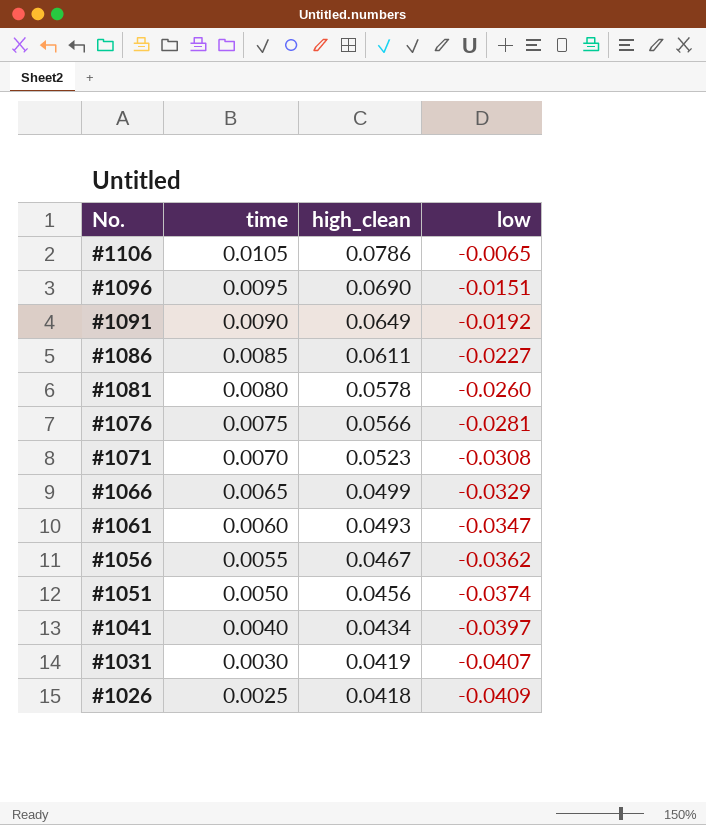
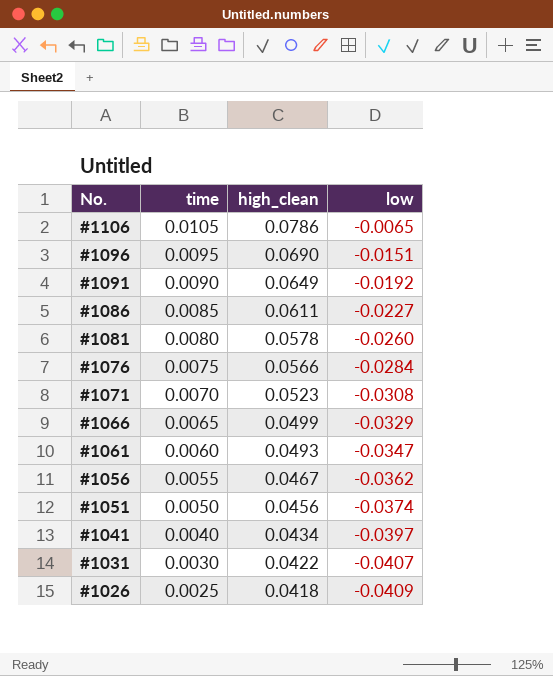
#1076 | low: -0.0281 -> -0.0284
#1031 | high_clean: 0.0419 -> 0.0422

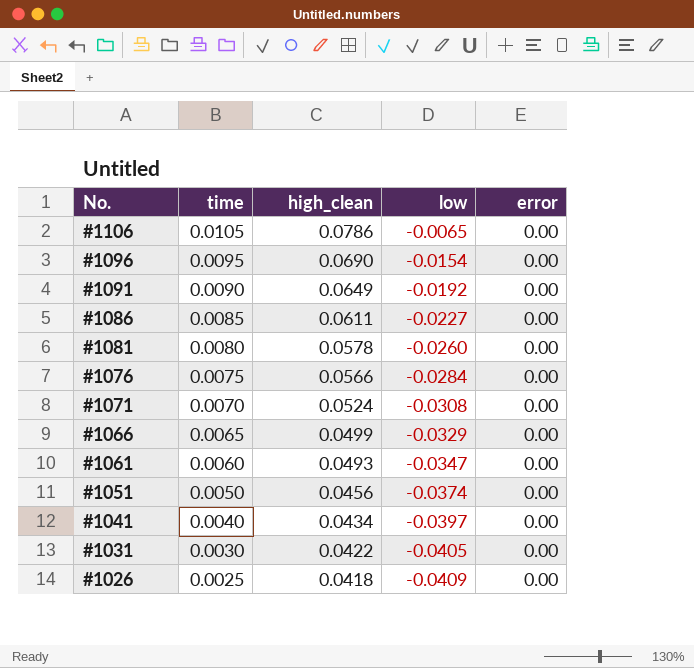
column error | position: none -> 5
row #1056: 0.0055 | 0.0467 | -0.0362 -> none
#1096 | low: -0.0151 -> -0.0154
#1071 | high_clean: 0.0523 -> 0.0524
#1031 | low: -0.0407 -> -0.0405

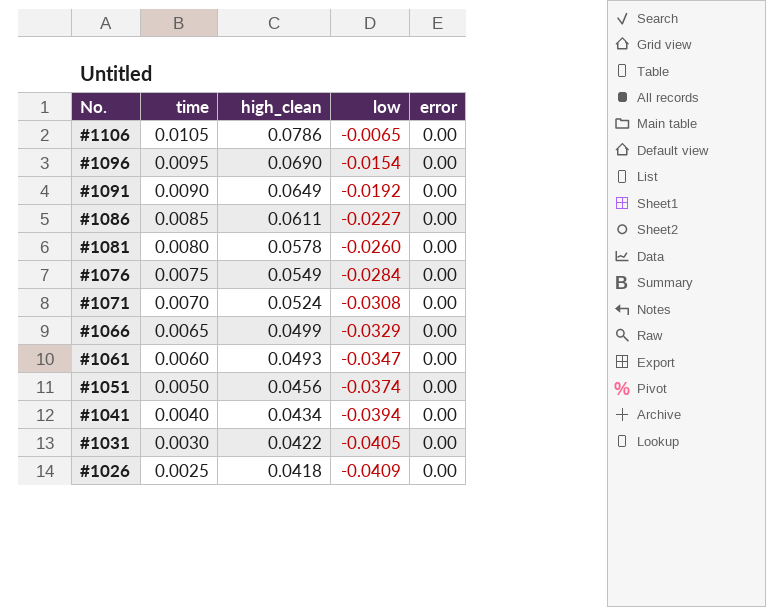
#1076 | high_clean: 0.0566 -> 0.0549
#1041 | low: -0.0397 -> -0.0394

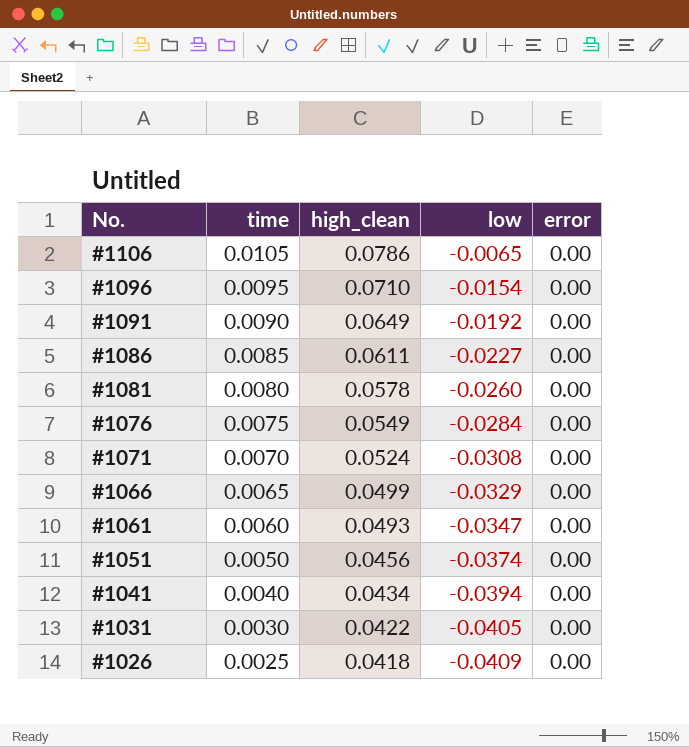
#1096 | high_clean: 0.0690 -> 0.0710

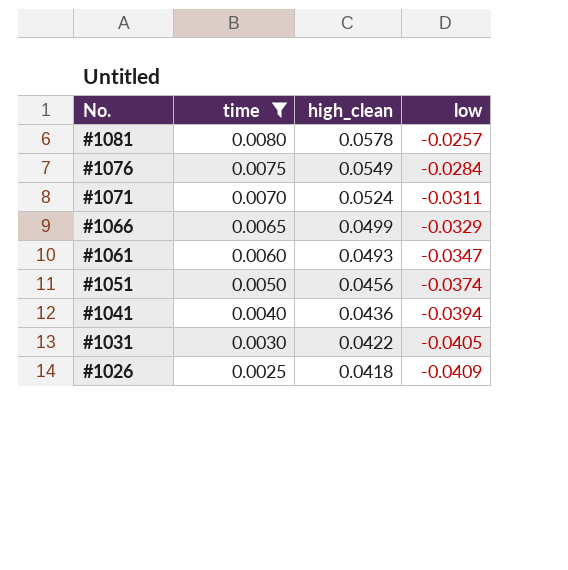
filter: none -> time <= 0.0080
column error | position: 5 -> none
#1081 | low: -0.0260 -> -0.0257
#1071 | low: -0.0308 -> -0.0311
#1041 | high_clean: 0.0434 -> 0.0436

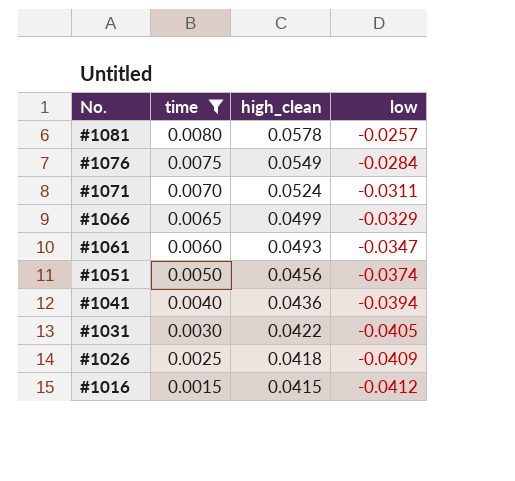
row #1016: none -> 0.0015 | 0.0415 | -0.0412

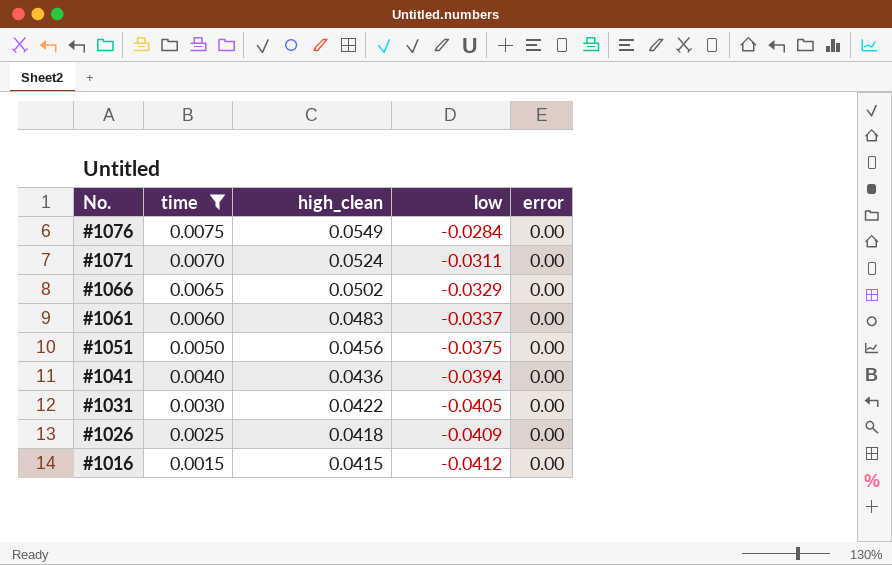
column error | position: none -> 5
row #1081: 0.0080 | 0.0578 | -0.0257 -> none
#1066 | high_clean: 0.0499 -> 0.0502
#1061 | high_clean: 0.0493 -> 0.0483
#1061 | low: -0.0347 -> -0.0337
#1051 | low: -0.0374 -> -0.0375

